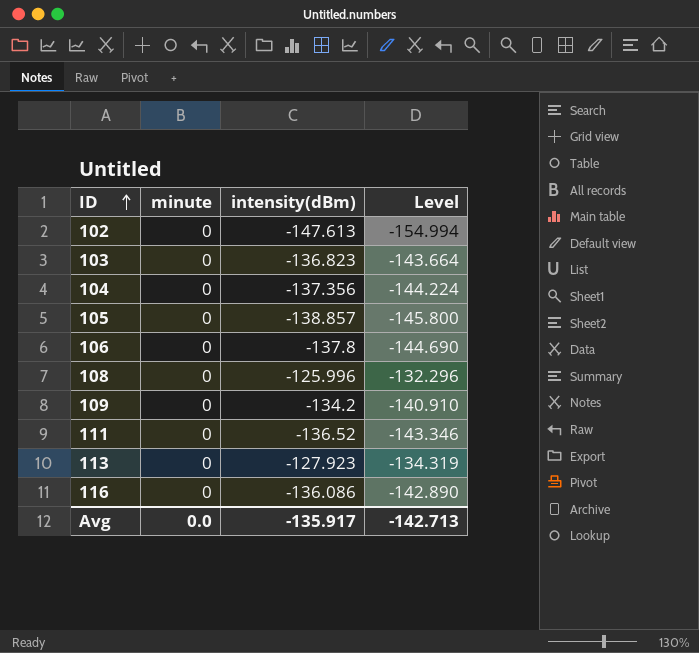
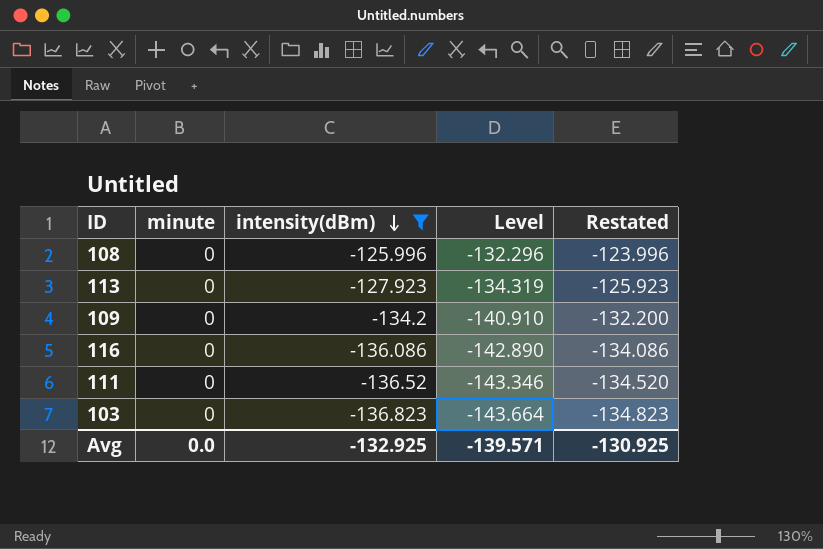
filter: none -> intensity(dBm) >= -136.823
row order: ID ascending -> intensity(dBm) descending
column Restated | formula: none -> [intensity(dBm)] + 2
Avg | intensity(dBm): -135.917 -> -132.925
Avg | Level: -142.713 -> -139.571

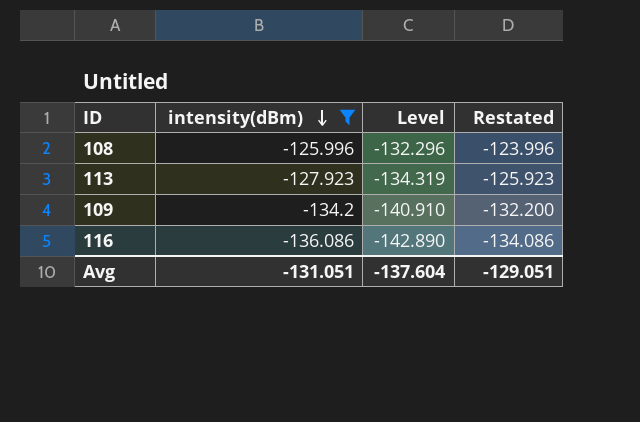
column minute | position: 2 -> none
row 111: 0 | -136.52 | -143.346 | -134.520 -> none
row 103: 0 | -136.823 | -143.664 | -134.823 -> none
Avg | intensity(dBm): -132.925 -> -131.051
Avg | Level: -139.571 -> -137.604
Avg | Restated: -130.925 -> -129.051

